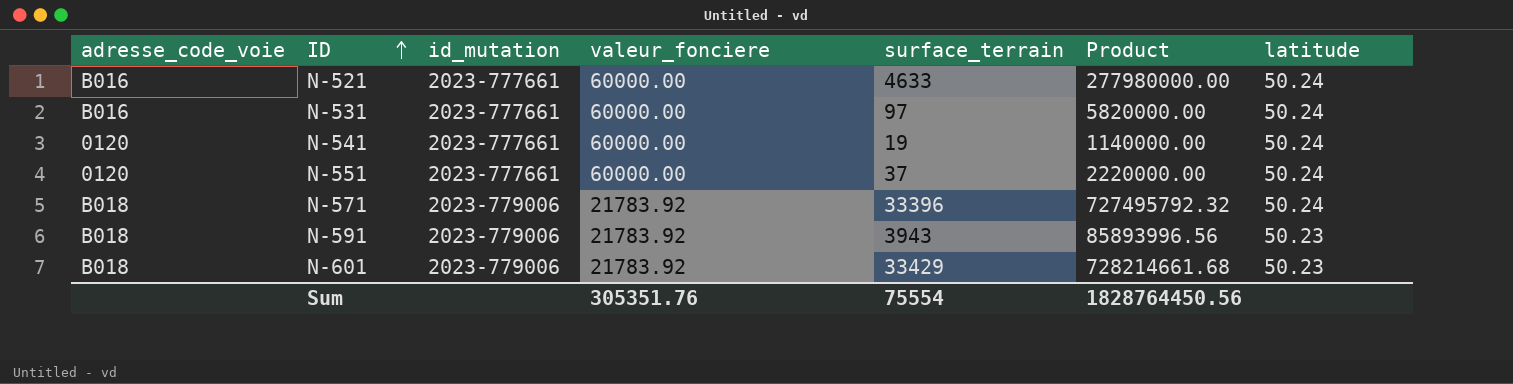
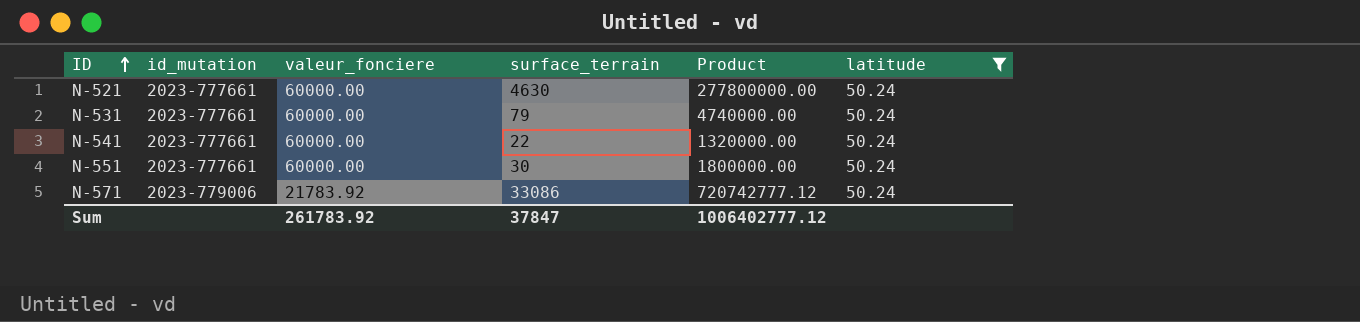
filter: none -> latitude = 50.24
column adresse_code_voie | position: 1 -> none
N-521 | surface_terrain: 4633 -> 4630
N-521 | Product: 277980000.00 -> 277800000.00
N-531 | surface_terrain: 97 -> 79
N-531 | Product: 5820000.00 -> 4740000.00
N-541 | surface_terrain: 19 -> 22
N-541 | Product: 1140000.00 -> 1320000.00
N-551 | surface_terrain: 37 -> 30
N-551 | Product: 2220000.00 -> 1800000.00
N-571 | surface_terrain: 33396 -> 33086
N-571 | Product: 727495792.32 -> 720742777.12
Sum | valeur_fonciere: 305351.76 -> 261783.92
Sum | surface_terrain: 75554 -> 37847
Sum | Product: 1828764450.56 -> 1006402777.12

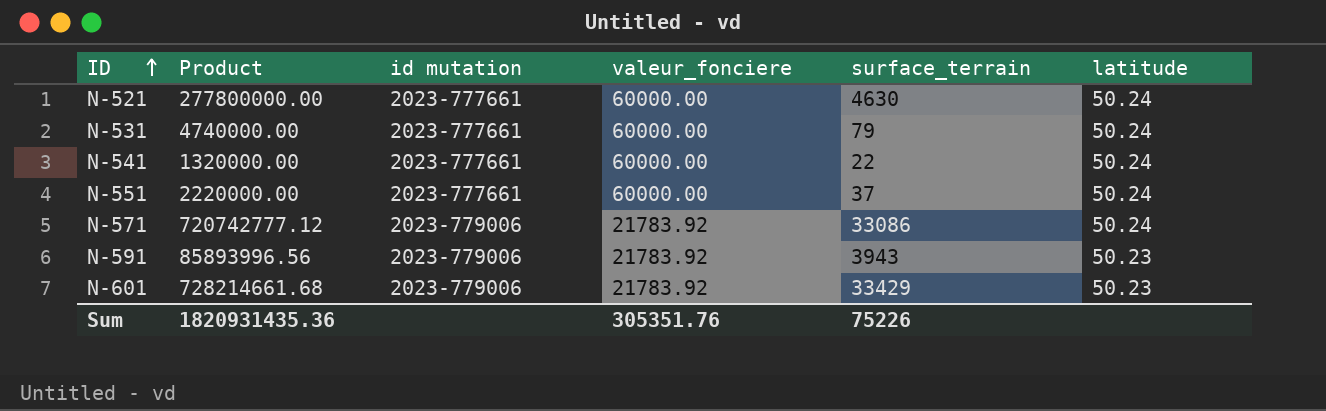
filter: latitude = 50.24 -> none
column Product | position: 5 -> 2
column name: id_mutation -> id mutation
N-551 | Product: 1800000.00 -> 2220000.00
N-551 | surface_terrain: 30 -> 37
Sum | Product: 1006402777.12 -> 1820931435.36
Sum | valeur_fonciere: 261783.92 -> 305351.76
Sum | surface_terrain: 37847 -> 75226

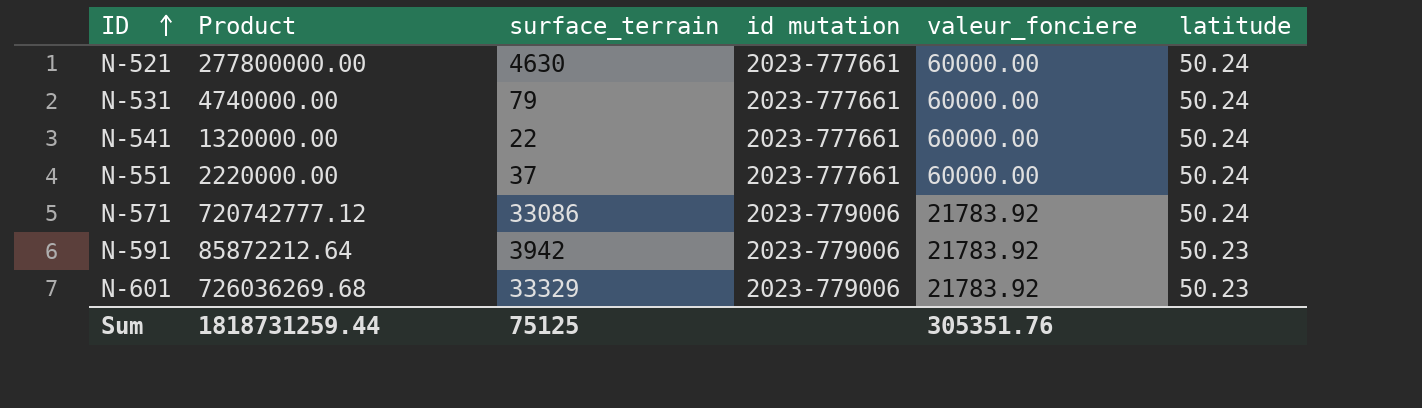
column surface_terrain | position: 5 -> 3
N-591 | Product: 85893996.56 -> 85872212.64
N-591 | surface_terrain: 3943 -> 3942
N-601 | Product: 728214661.68 -> 726036269.68
N-601 | surface_terrain: 33429 -> 33329
Sum | Product: 1820931435.36 -> 1818731259.44
Sum | surface_terrain: 75226 -> 75125

